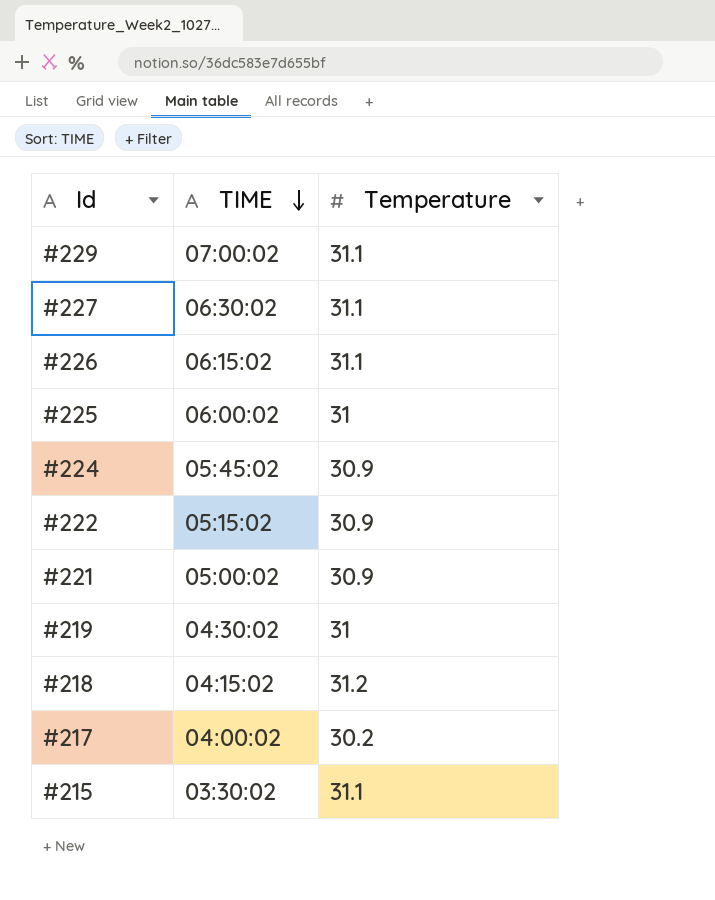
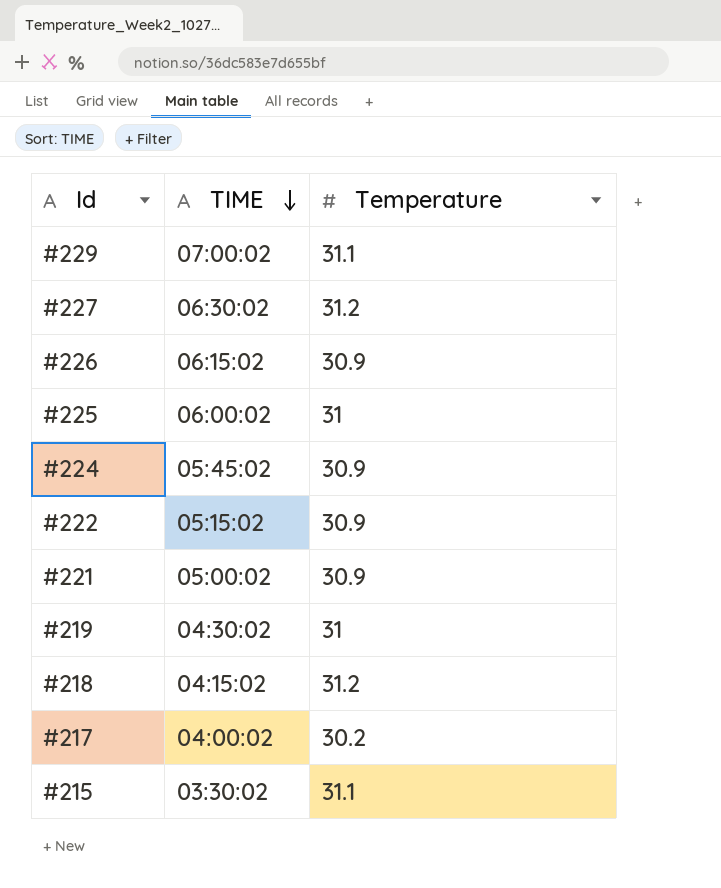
#227 | Temperature: 31.1 -> 31.2
#226 | Temperature: 31.1 -> 30.9

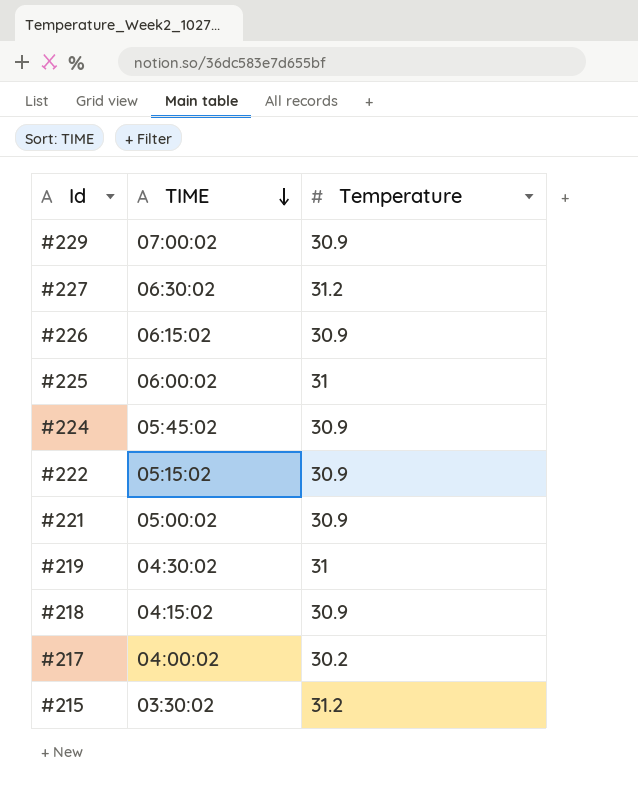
#229 | Temperature: 31.1 -> 30.9
#218 | Temperature: 31.2 -> 30.9
#215 | Temperature: 31.1 -> 31.2

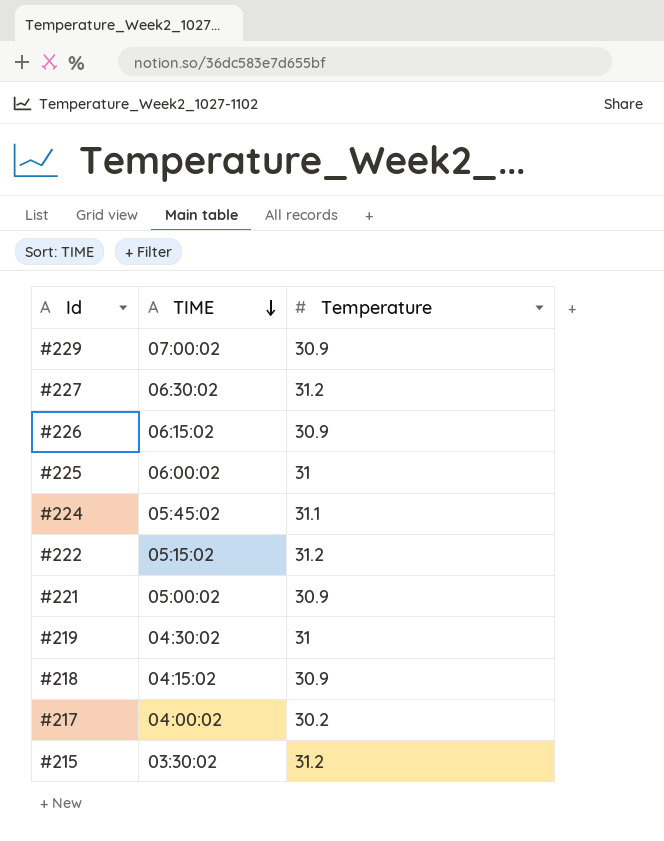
#224 | Temperature: 30.9 -> 31.1
#222 | Temperature: 30.9 -> 31.2

